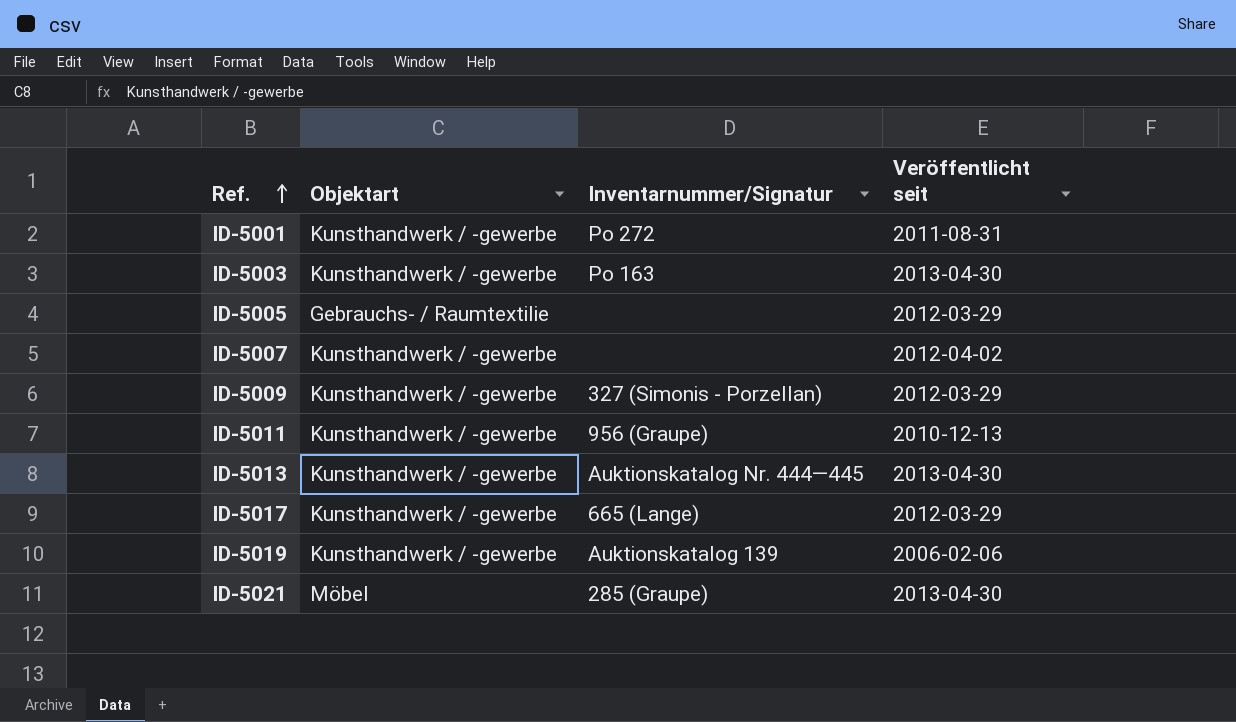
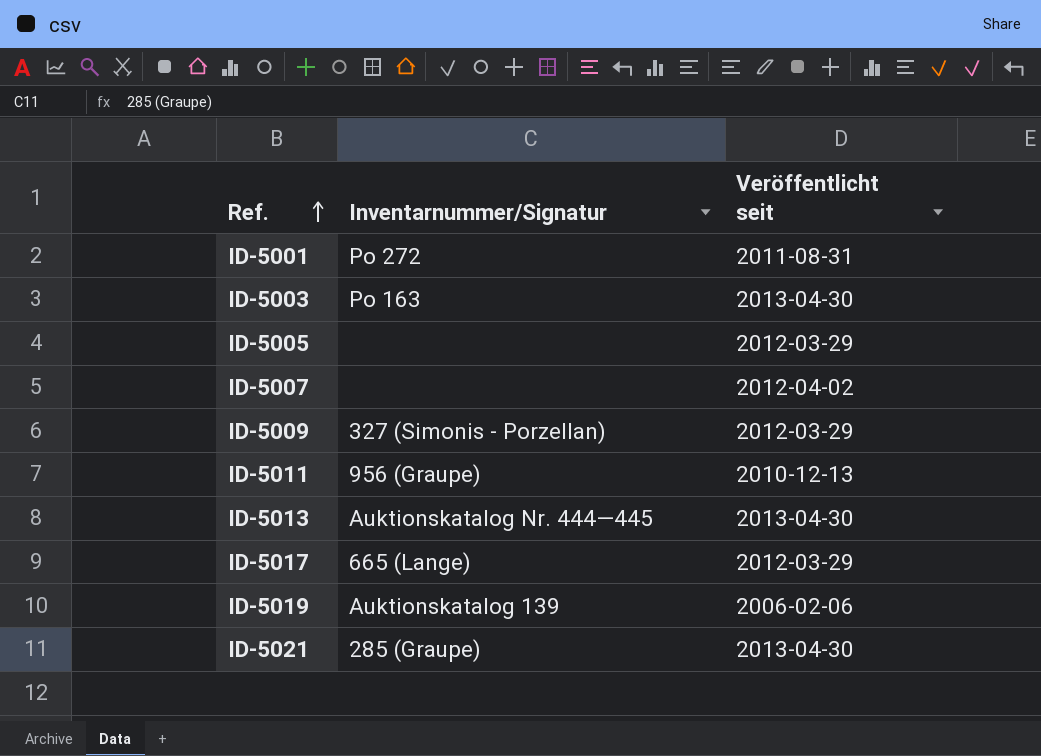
column Objektart | position: 2 -> none

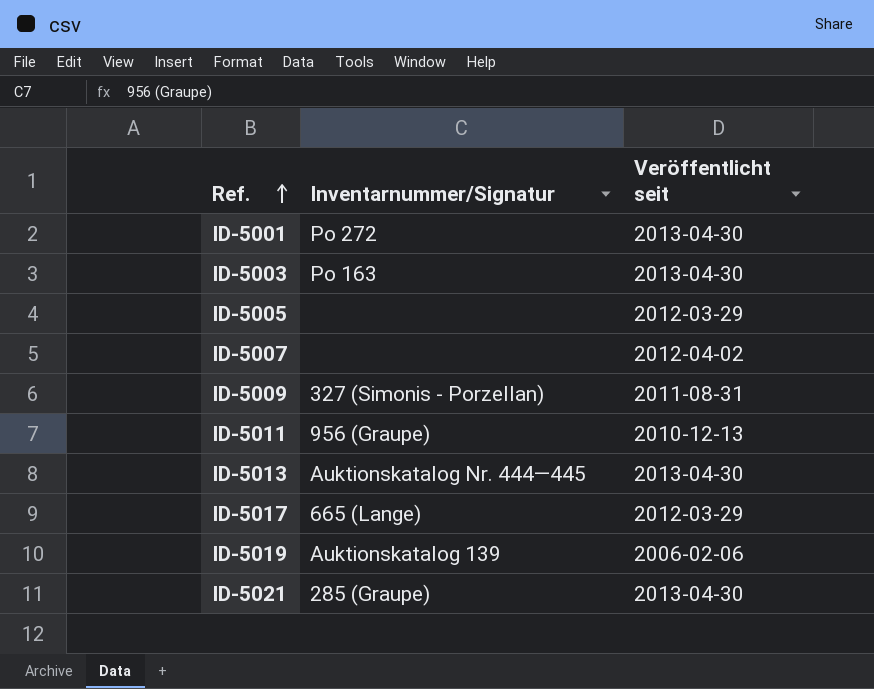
ID-5001 | Veröffentlicht seit: 2011-08-31 -> 2013-04-30
ID-5009 | Veröffentlicht seit: 2012-03-29 -> 2011-08-31

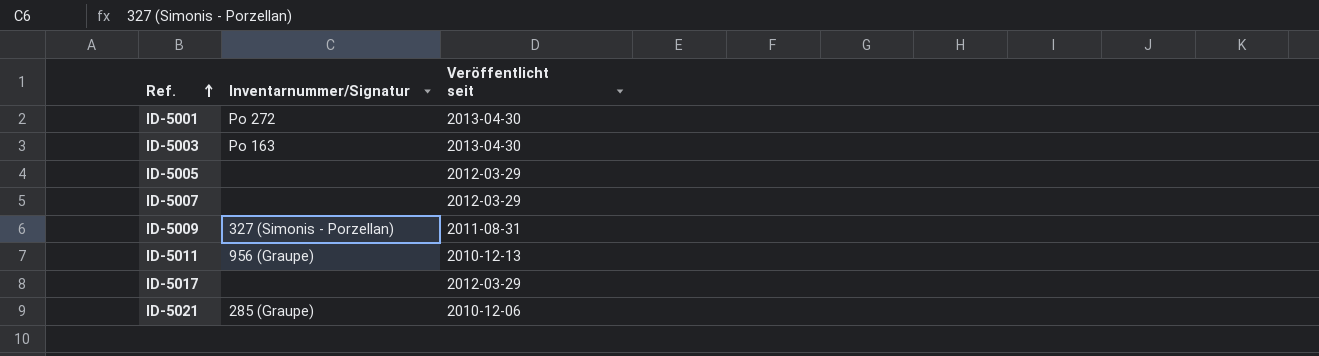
row ID-5013: Auktionskatalog Nr. 444—445 | 2013-04-30 -> none
row ID-5019: Auktionskatalog 139 | 2006-02-06 -> none
ID-5007 | Veröffentlicht seit: 2012-04-02 -> 2012-03-29
ID-5017 | Inventarnummer/Signatur: 665 (Lange) -> none
ID-5021 | Veröffentlicht seit: 2013-04-30 -> 2010-12-06

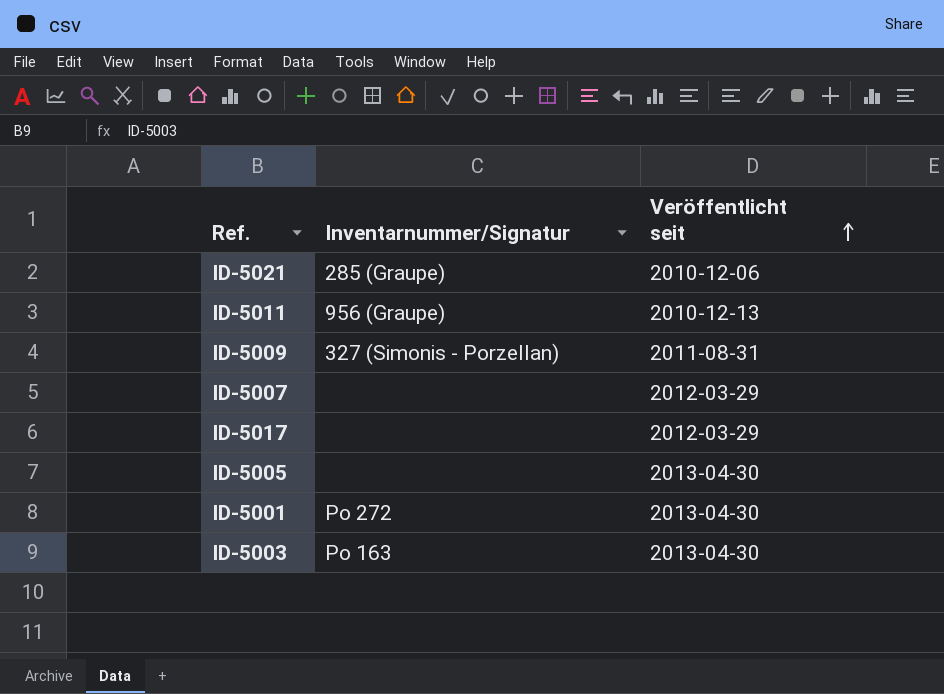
row order: Ref. ascending -> Veröffentlicht seit ascending
ID-5005 | Veröffentlicht seit: 2012-03-29 -> 2013-04-30

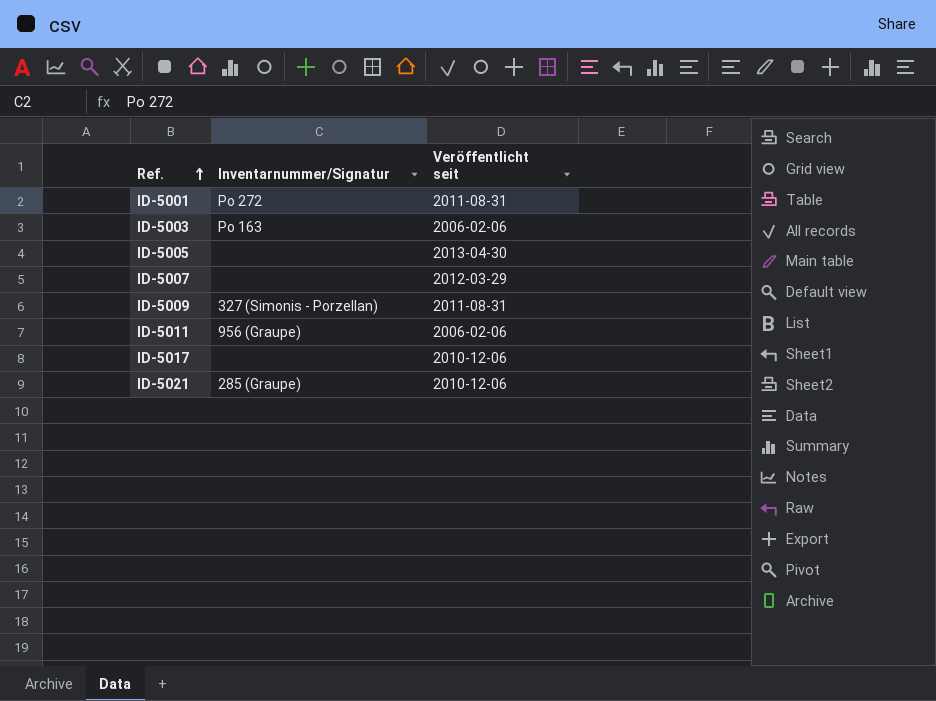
row order: Veröffentlicht seit ascending -> Ref. ascending
ID-5001 | Veröffentlicht seit: 2013-04-30 -> 2011-08-31
ID-5003 | Veröffentlicht seit: 2013-04-30 -> 2006-02-06
ID-5011 | Veröffentlicht seit: 2010-12-13 -> 2006-02-06
ID-5017 | Veröffentlicht seit: 2012-03-29 -> 2010-12-06

